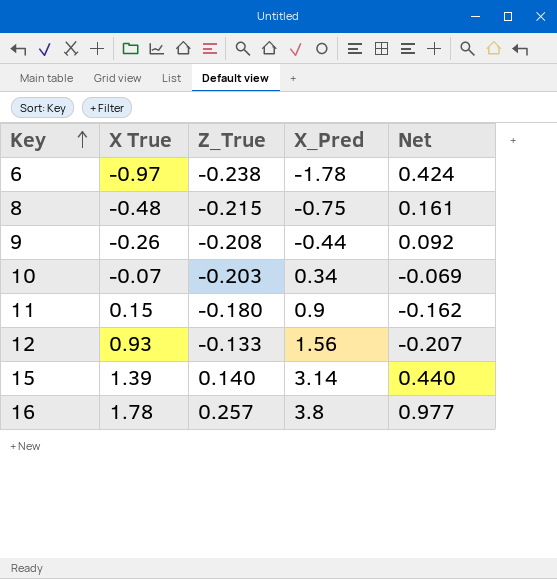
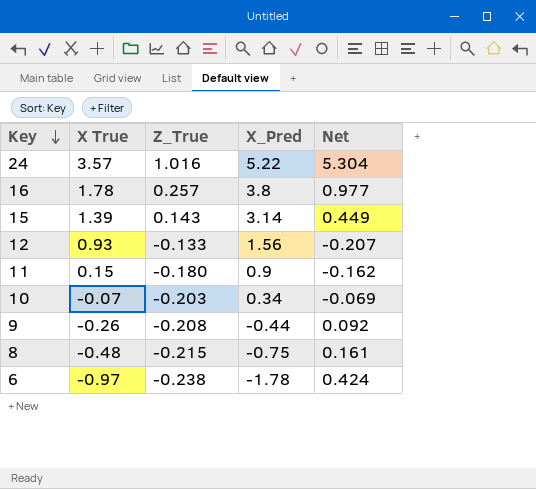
row order: Key ascending -> Key descending
row 24: none -> 3.57 | 1.016 | 5.22 | 5.304
15 | Z_True: 0.140 -> 0.143
15 | Net: 0.440 -> 0.449

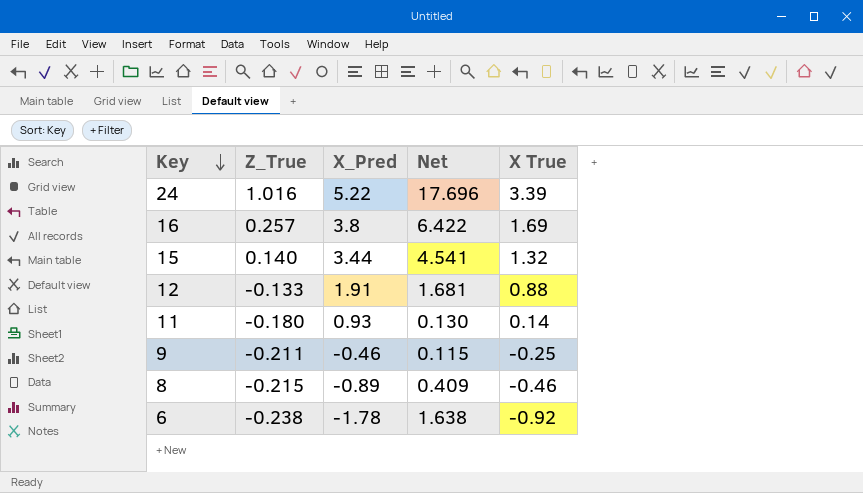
column Net | formula: [Z_True] * [X_Pred] -> [X_Pred] * [X True]
column X True | position: 2 -> 5
row 10: -0.07 | -0.203 | 0.34 | -0.069 -> none
24 | X True: 3.57 -> 3.39
16 | X True: 1.78 -> 1.69
15 | Z_True: 0.143 -> 0.140
15 | X_Pred: 3.14 -> 3.44
15 | X True: 1.39 -> 1.32
12 | X_Pred: 1.56 -> 1.91
12 | X True: 0.93 -> 0.88
11 | X_Pred: 0.9 -> 0.93
11 | X True: 0.15 -> 0.14
9 | Z_True: -0.208 -> -0.211
9 | X_Pred: -0.44 -> -0.46
9 | X True: -0.26 -> -0.25
8 | X_Pred: -0.75 -> -0.89
8 | X True: -0.48 -> -0.46
6 | X True: -0.97 -> -0.92

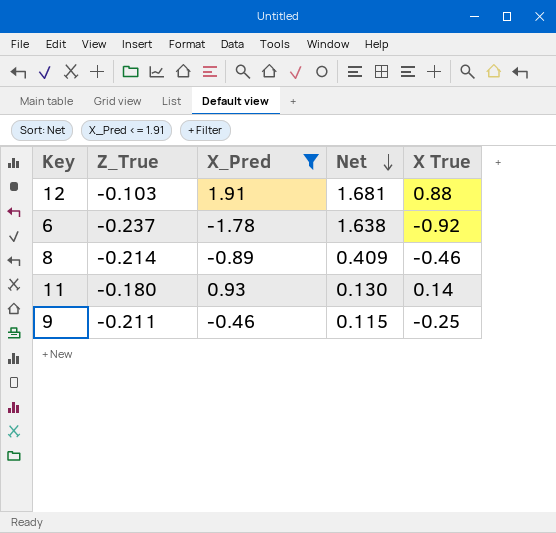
filter: none -> X_Pred <= 1.91
row order: Key descending -> Net descending
12 | Z_True: -0.133 -> -0.103
6 | Z_True: -0.238 -> -0.237
8 | Z_True: -0.215 -> -0.214

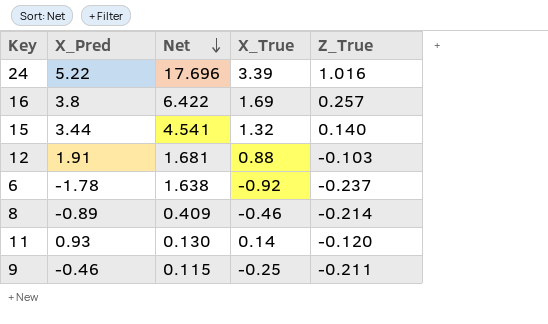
filter: X_Pred <= 1.91 -> none
column name: X True -> X_True
column Z_True | position: 2 -> 5
11 | Z_True: -0.180 -> -0.120

